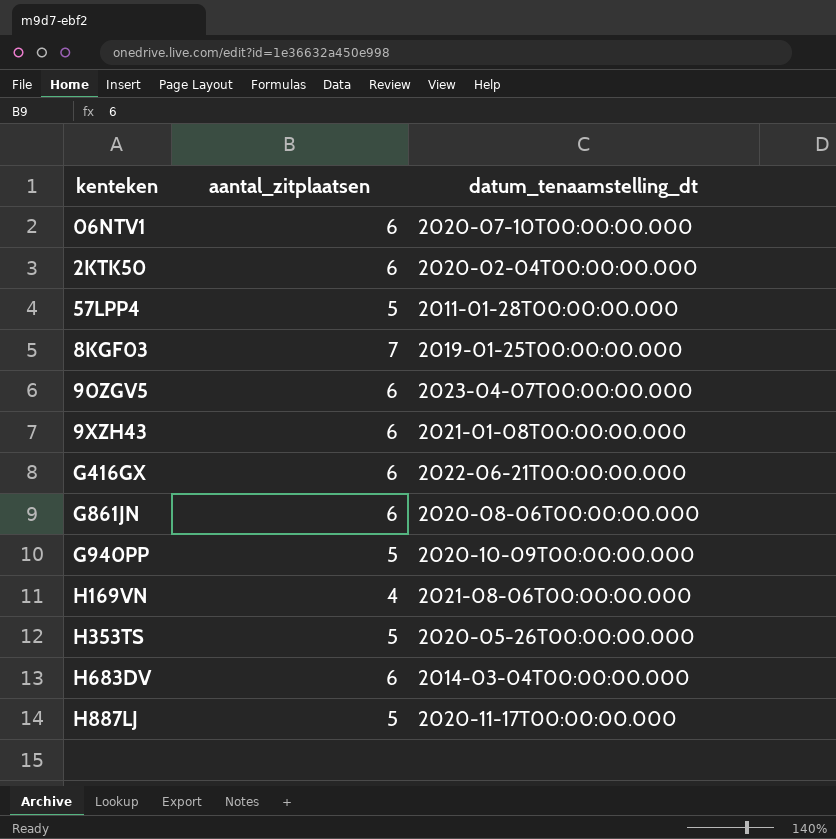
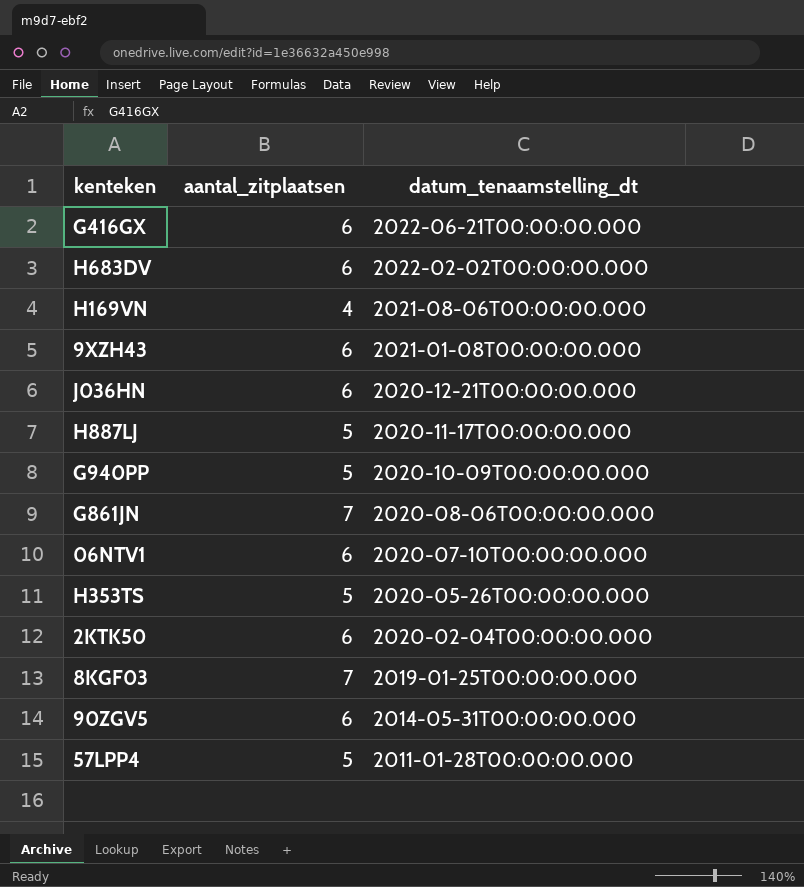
row order: none -> datum_tenaamstelling_dt descending
H683DV | datum_tenaamstelling_dt: 2014-03-04T00:00:00.000 -> 2022-02-02T00:00:00.000
row J036HN: none -> 6 | 2020-12-21T00:00:00.000
G861JN | aantal_zitplaatsen: 6 -> 7
90ZGV5 | datum_tenaamstelling_dt: 2023-04-07T00:00:00.000 -> 2014-05-31T00:00:00.000

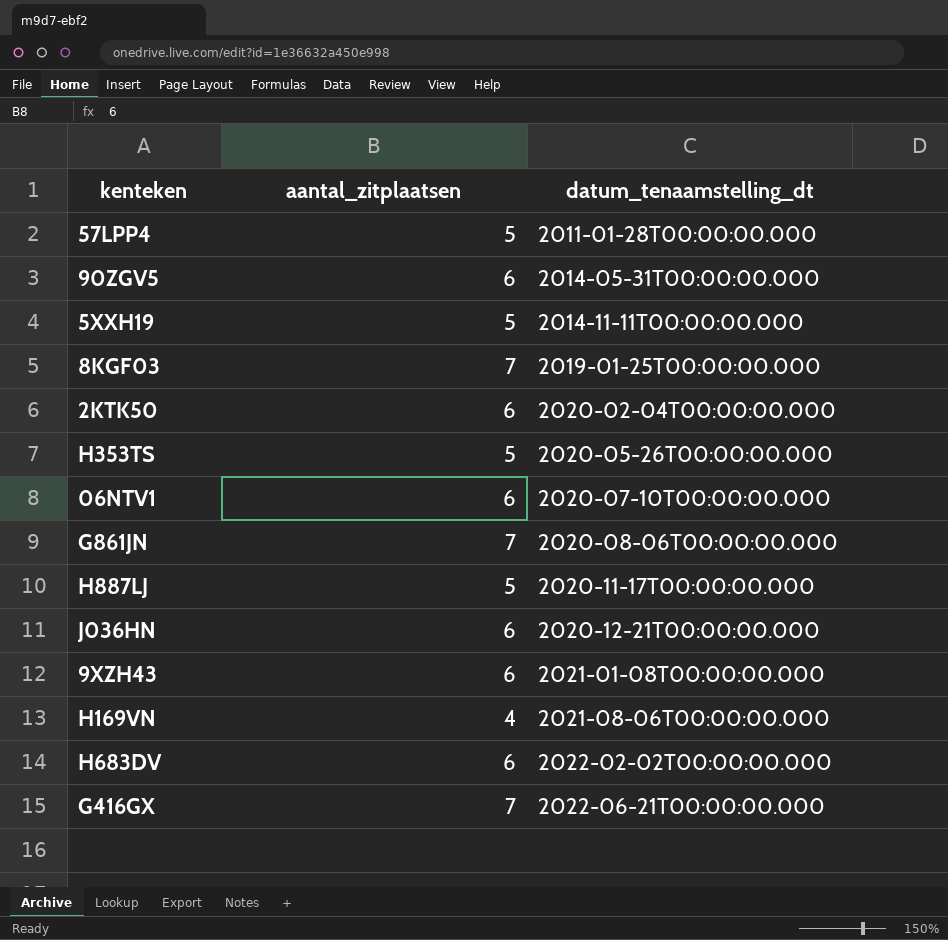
row order: datum_tenaamstelling_dt descending -> datum_tenaamstelling_dt ascending
row G940PP: 5 | 2020-10-09T00:00:00.000 -> none
row 5XXH19: none -> 5 | 2014-11-11T00:00:00.000
G416GX | aantal_zitplaatsen: 6 -> 7

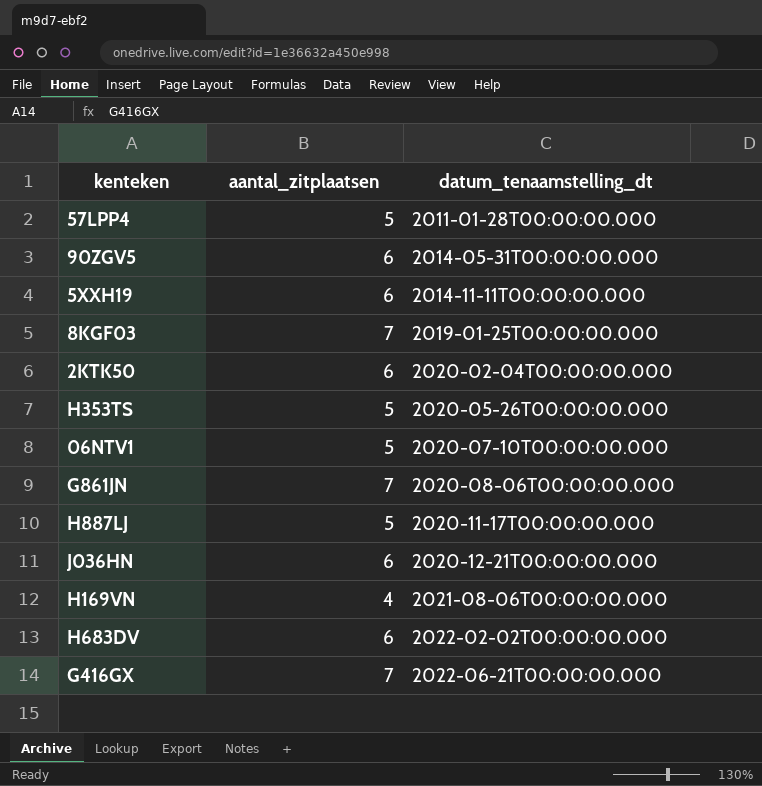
row 9XZH43: 6 | 2021-01-08T00:00:00.000 -> none
5XXH19 | aantal_zitplaatsen: 5 -> 6
06NTV1 | aantal_zitplaatsen: 6 -> 5

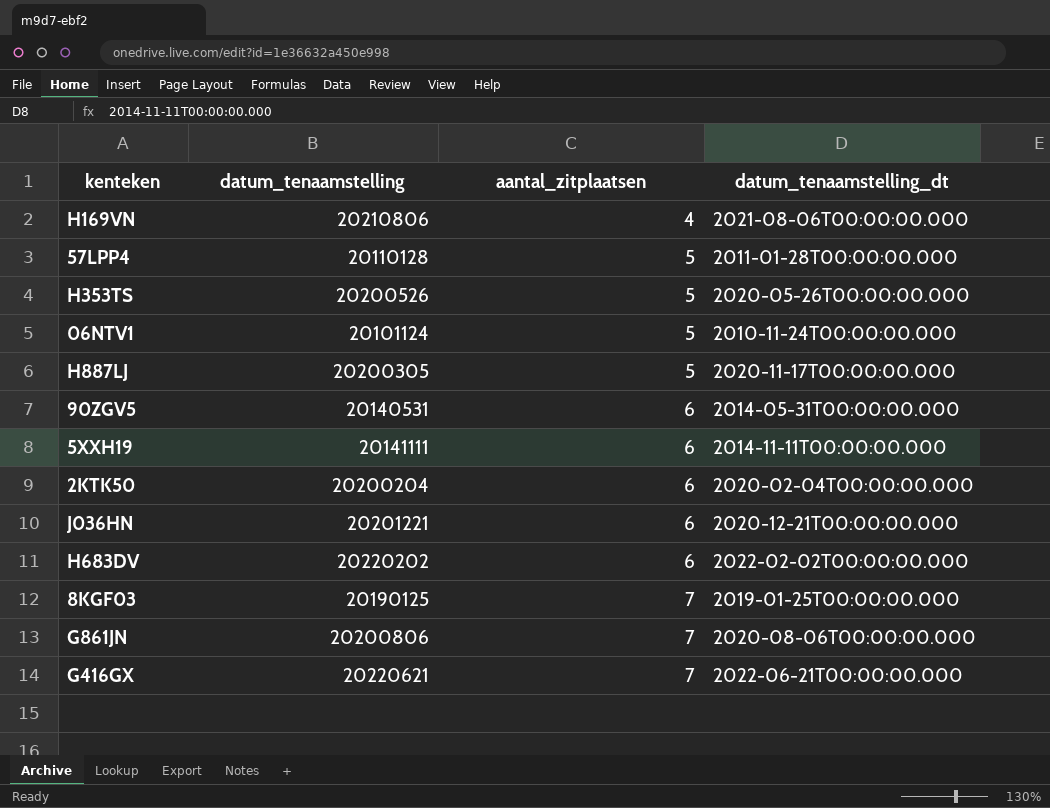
row order: datum_tenaamstelling_dt ascending -> aantal_zitplaatsen ascending
column datum_tenaamstelling | position: none -> 2
06NTV1 | datum_tenaamstelling_dt: 2020-07-10T00:00:00.000 -> 2010-11-24T00:00:00.000

